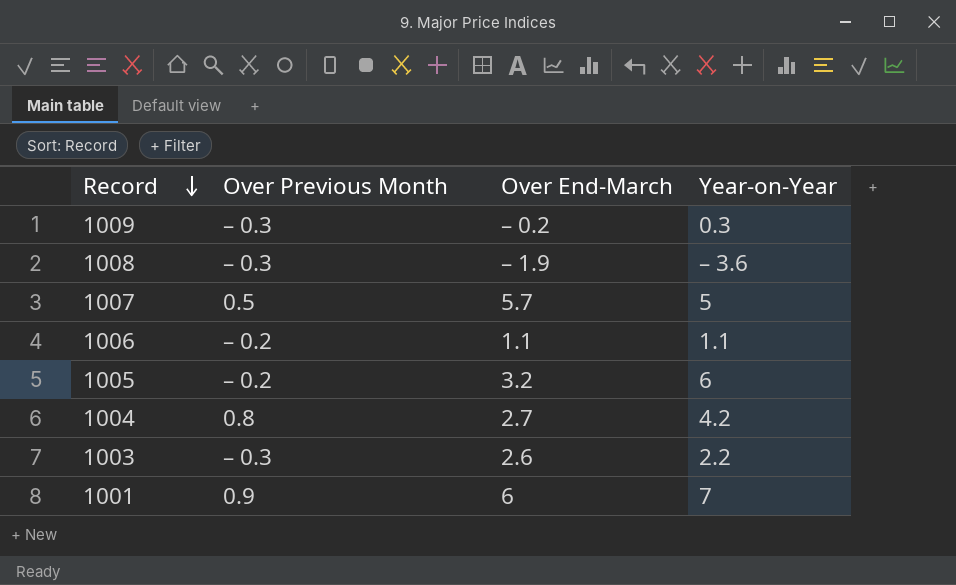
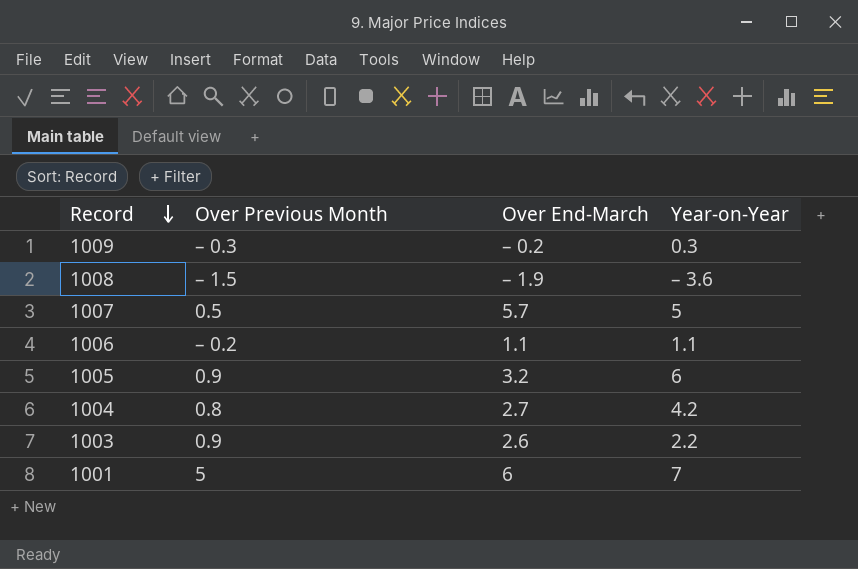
1008 | Over Previous Month: – 0.3 -> – 1.5
1005 | Over Previous Month: – 0.2 -> 0.9
1003 | Over Previous Month: – 0.3 -> 0.9
1001 | Over Previous Month: 0.9 -> 5

